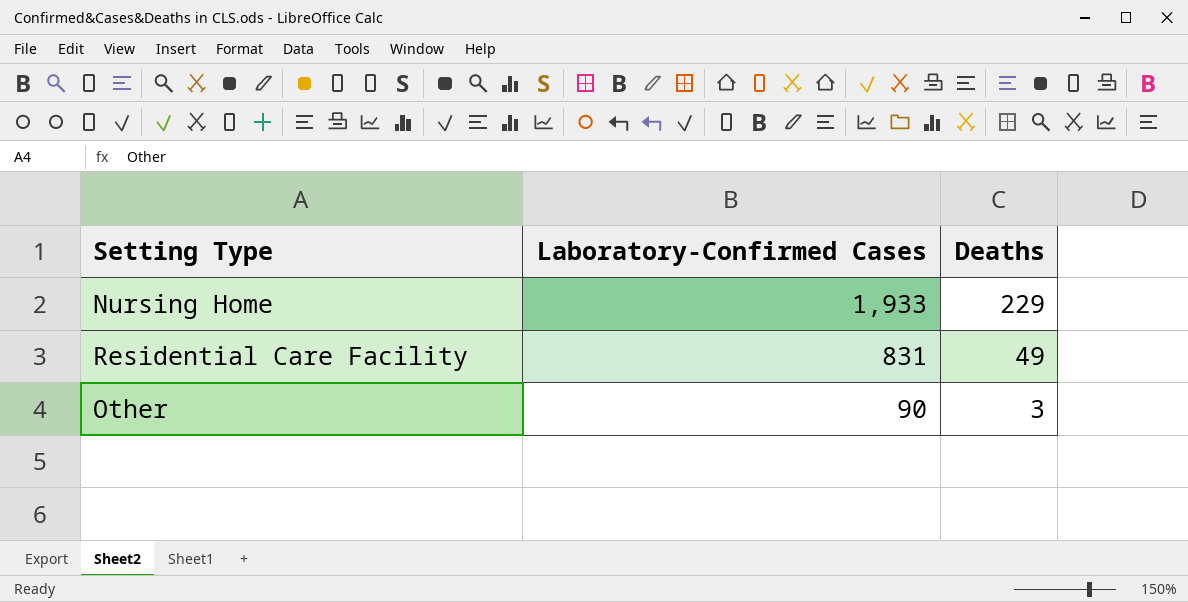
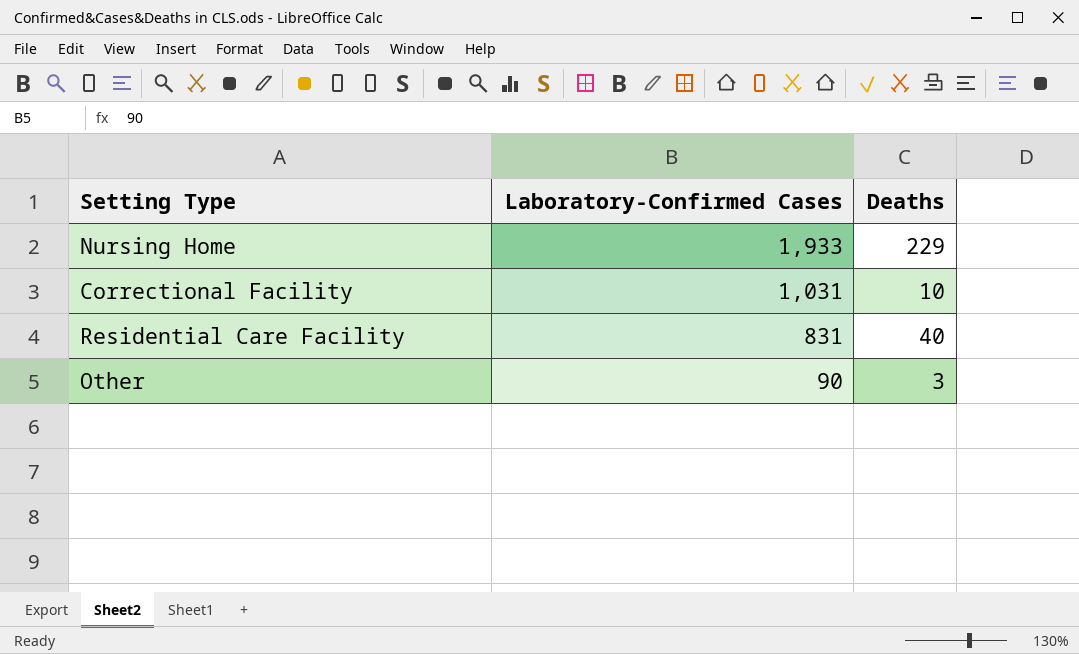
row Correctional Facility: none -> 1,031 | 10
Residential Care Facility | Deaths: 49 -> 40

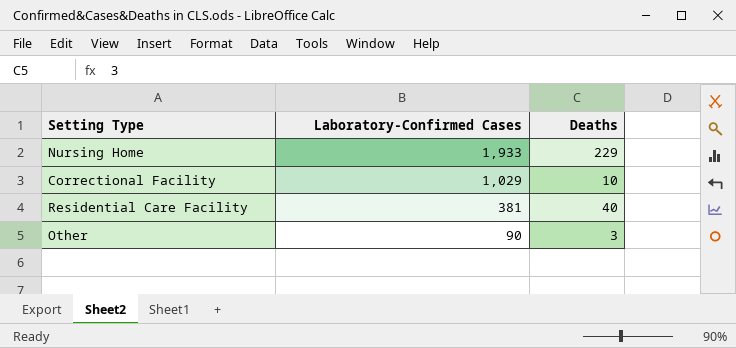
Correctional Facility | Laboratory-Confirmed Cases: 1,031 -> 1,029
Residential Care Facility | Laboratory-Confirmed Cases: 831 -> 381

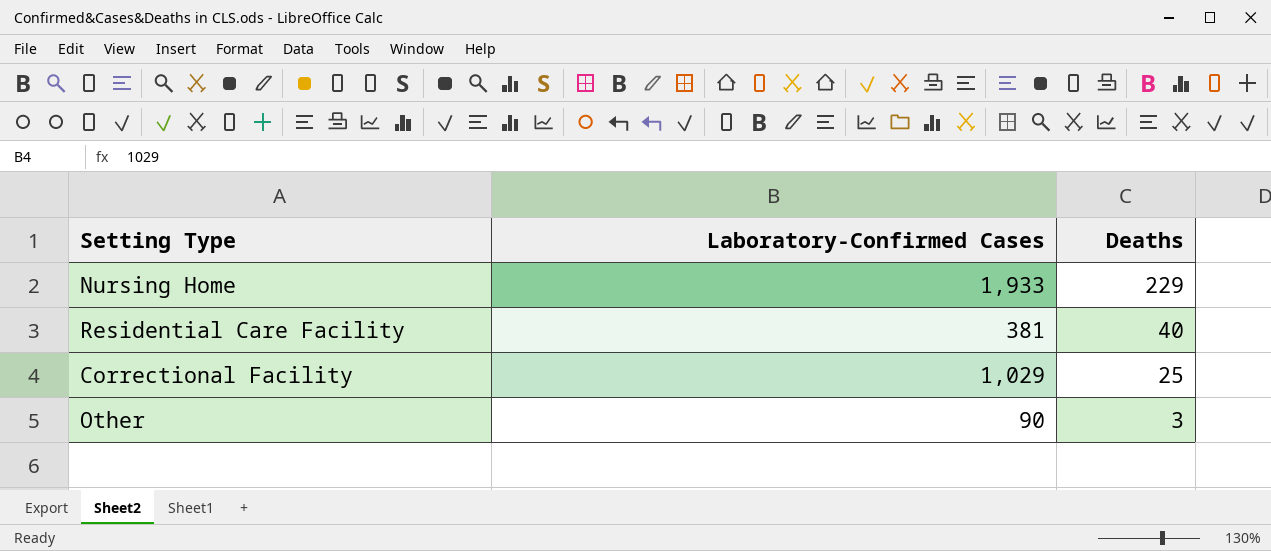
row order: Laboratory-Confirmed Cases descending -> Deaths descending
Correctional Facility | Deaths: 10 -> 25

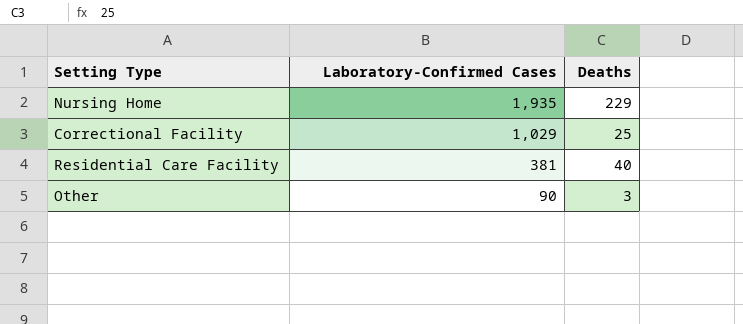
row order: Deaths descending -> Laboratory-Confirmed Cases descending
Nursing Home | Laboratory-Confirmed Cases: 1,933 -> 1,935

